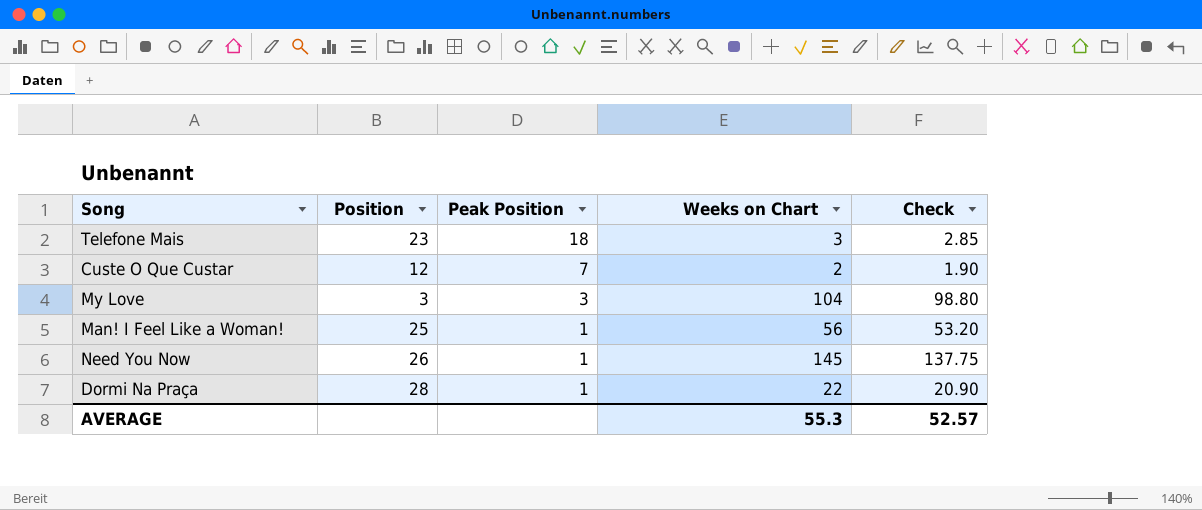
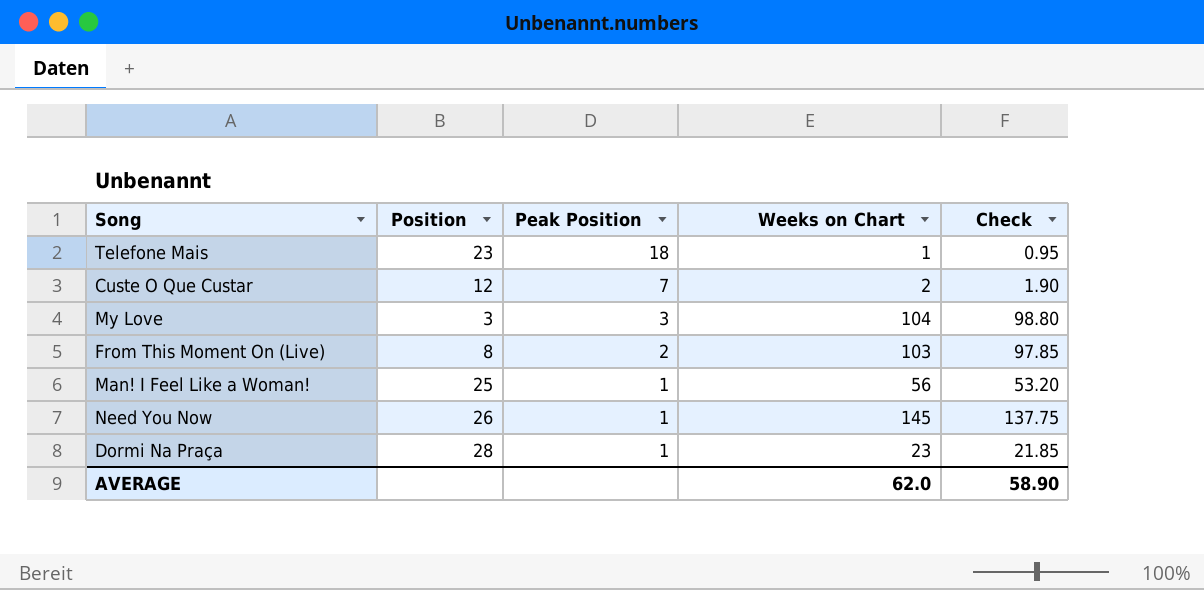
Telefone Mais | Weeks on Chart: 3 -> 1
Telefone Mais | Check: 2.85 -> 0.95
row From This Moment On (Live): none -> 8 | 2 | 103 | 97.85
Dormi Na Praça | Weeks on Chart: 22 -> 23
Dormi Na Praça | Check: 20.90 -> 21.85
AVERAGE | Weeks on Chart: 55.3 -> 62.0
AVERAGE | Check: 52.57 -> 58.90

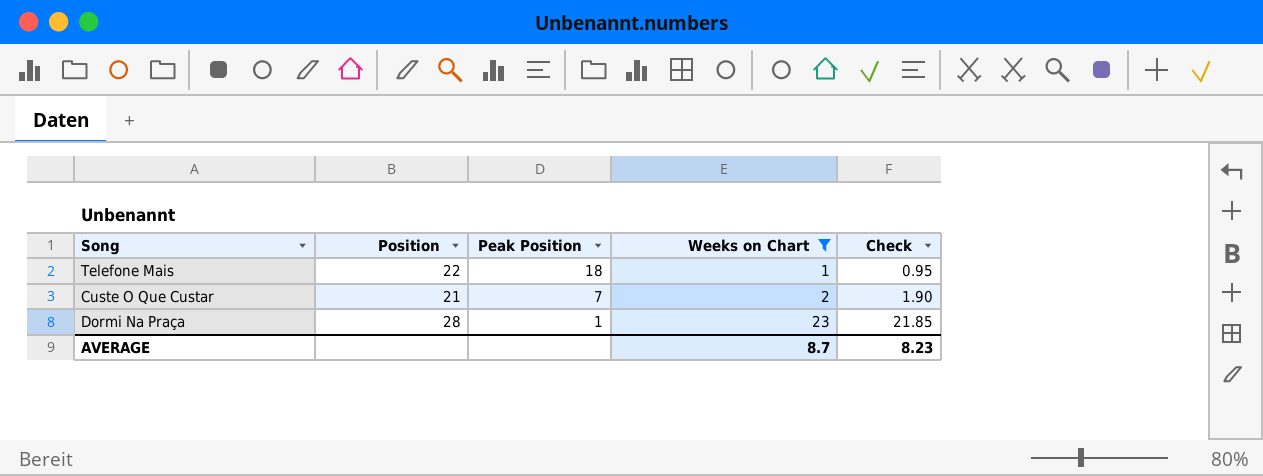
filter: none -> Weeks on Chart <= 23
Telefone Mais | Position: 23 -> 22
Custe O Que Custar | Position: 12 -> 21
AVERAGE | Weeks on Chart: 62.0 -> 8.7
AVERAGE | Check: 58.90 -> 8.23

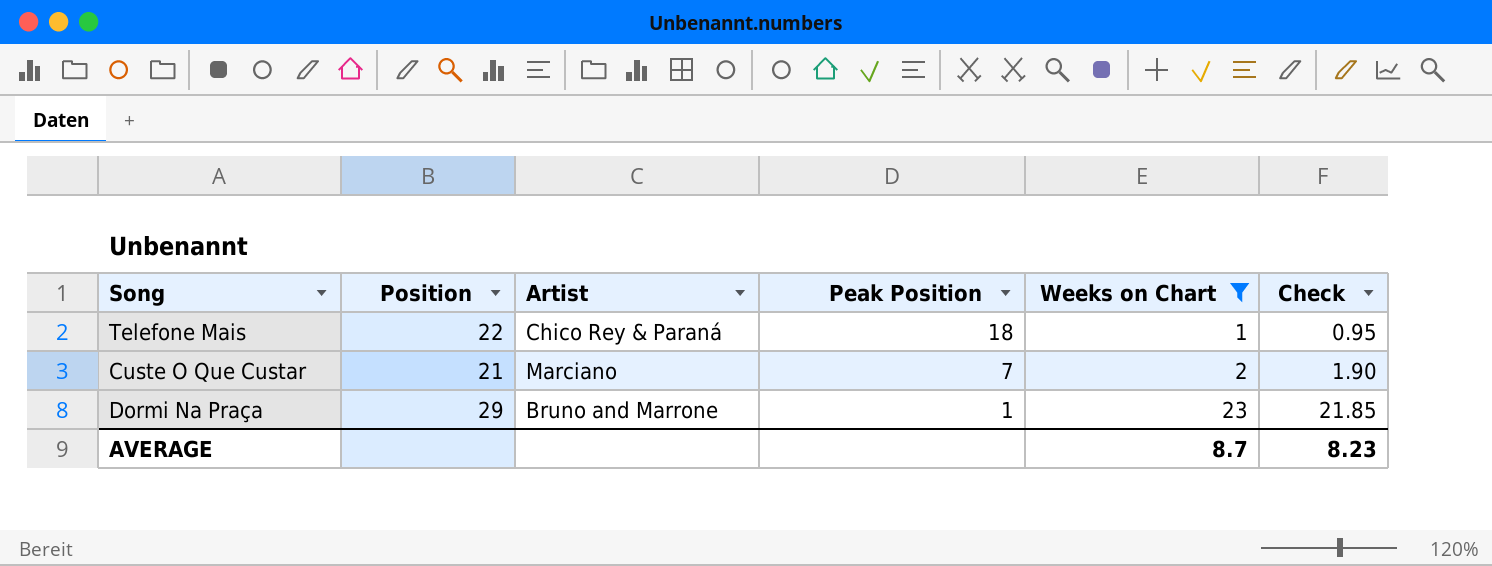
column Artist | position: none -> 3
Dormi Na Praça | Position: 28 -> 29

